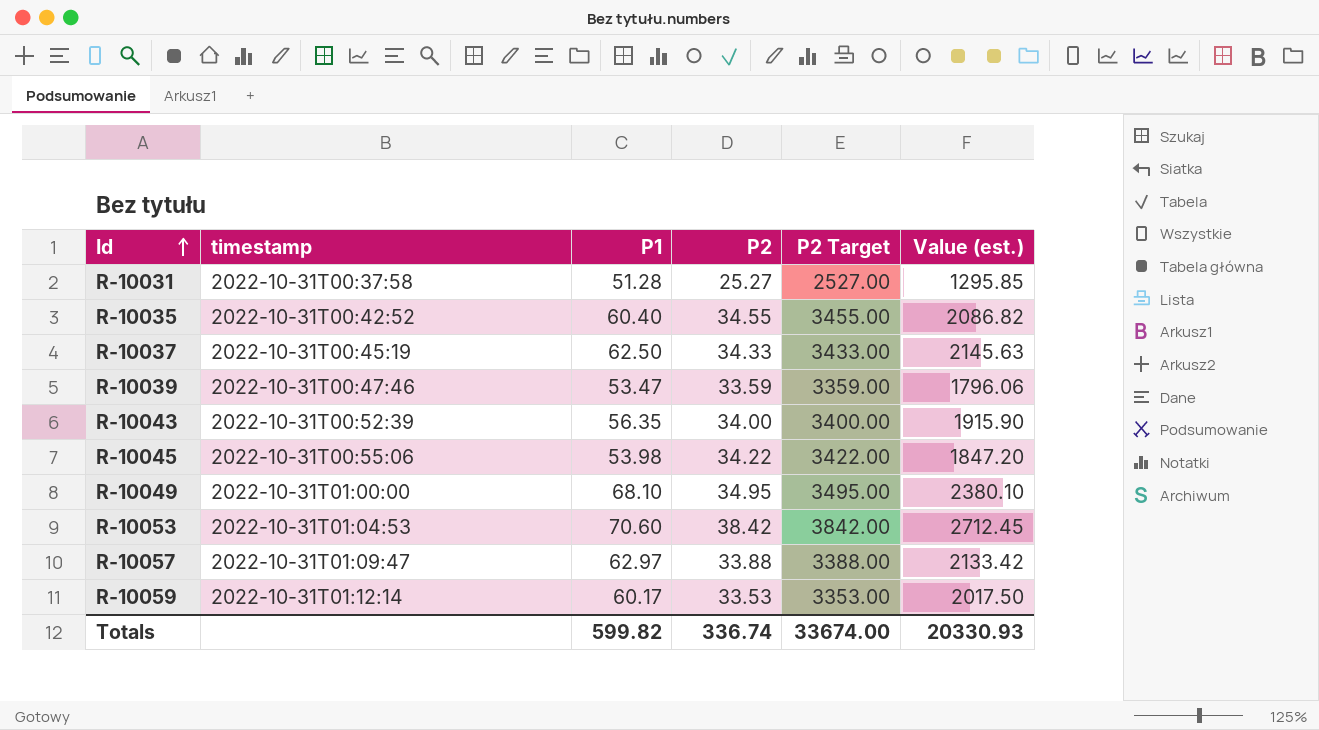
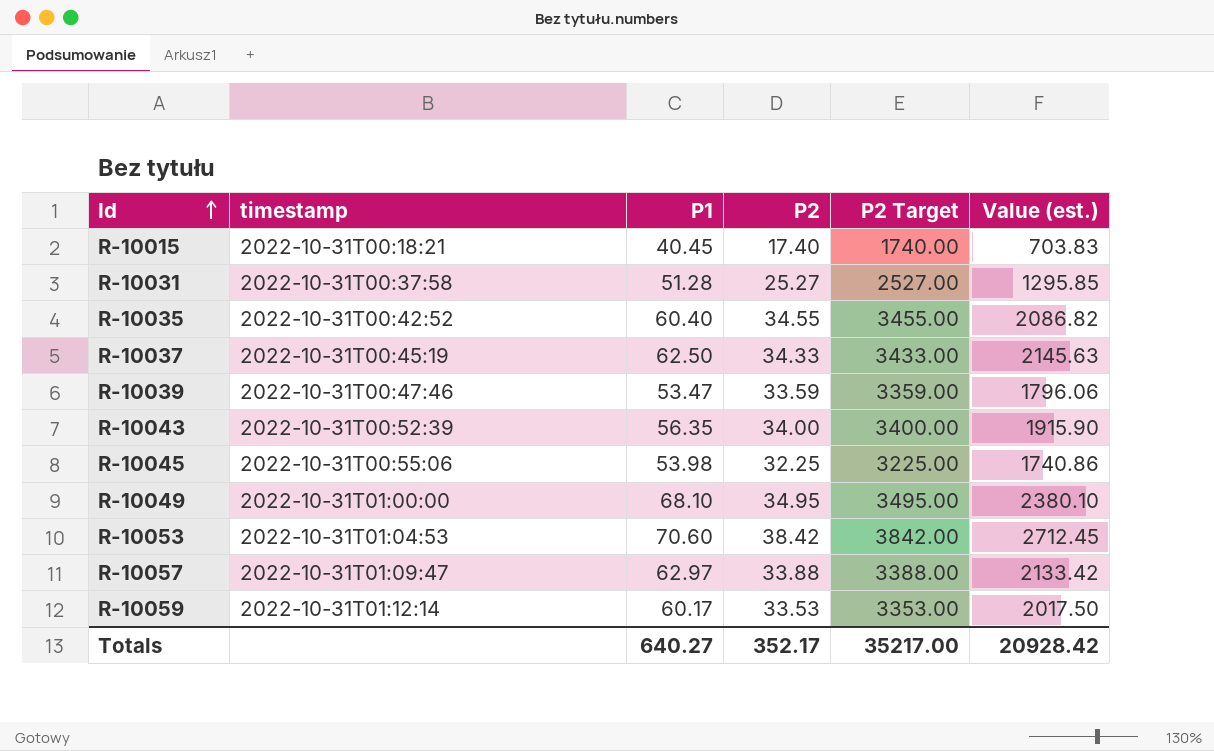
row R-10015: none -> 2022-10-31T00:18:21 | 40.45 | 17.40 | 1740.00 | 703.83
R-10045 | P2: 34.22 -> 32.25
R-10045 | P2 Target: 3422.00 -> 3225.00
R-10045 | Value (est.): 1847.20 -> 1740.86
Totals | P1: 599.82 -> 640.27
Totals | P2: 336.74 -> 352.17
Totals | P2 Target: 33674.00 -> 35217.00
Totals | Value (est.): 20330.93 -> 20928.42

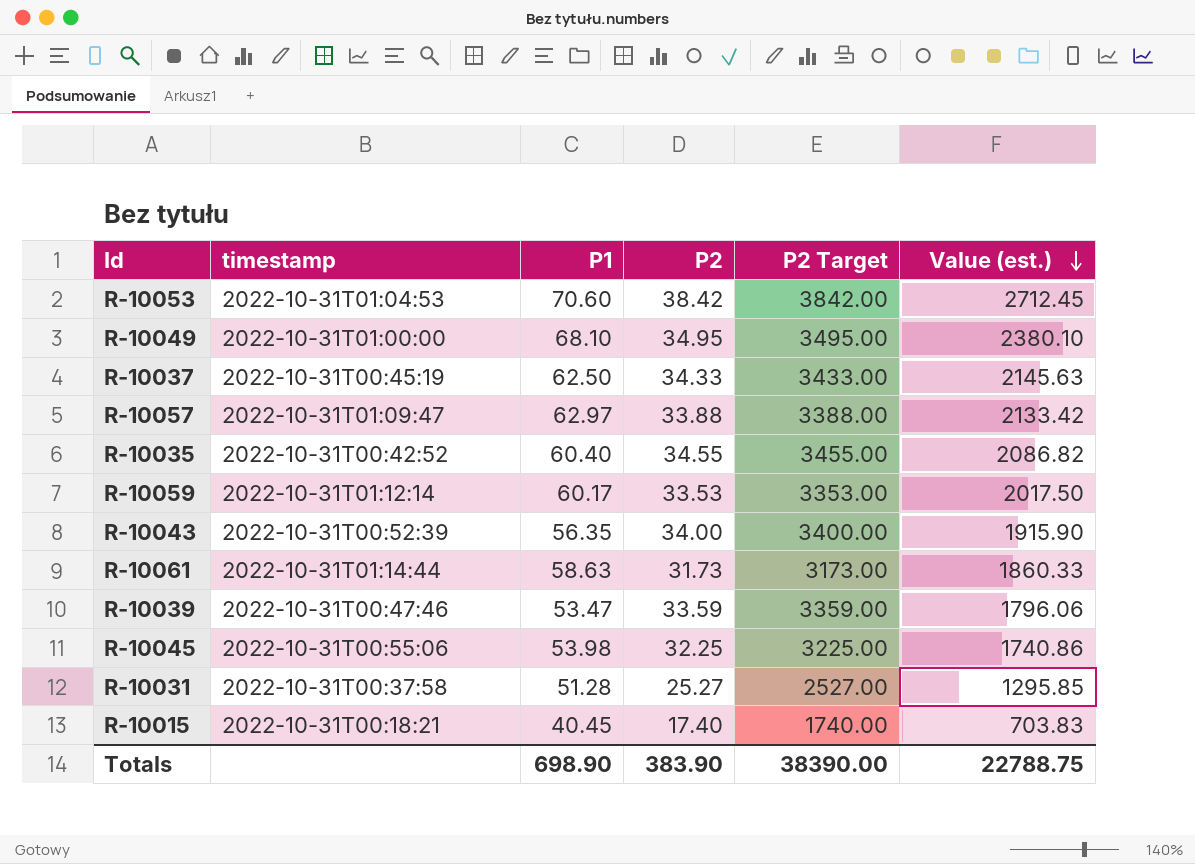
row order: Id ascending -> Value (est.) descending
row R-10061: none -> 2022-10-31T01:14:44 | 58.63 | 31.73 | 3173.00 | 1860.33
Totals | P1: 640.27 -> 698.90
Totals | P2: 352.17 -> 383.90
Totals | P2 Target: 35217.00 -> 38390.00
Totals | Value (est.): 20928.42 -> 22788.75

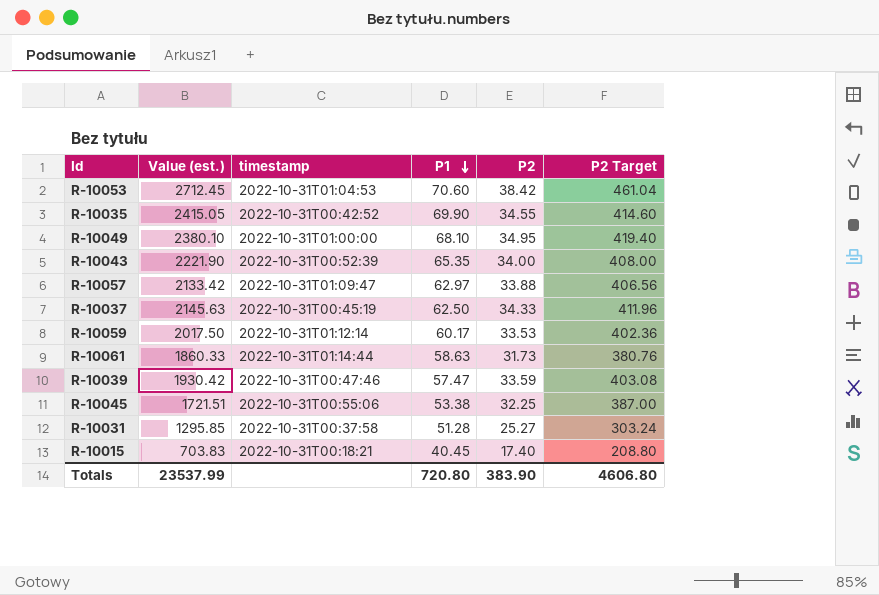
row order: Value (est.) descending -> P1 descending
column Value (est.) | position: 6 -> 2
column P2 Target | formula: [P2] * 100 -> [P2] * 12
R-10035 | Value (est.): 2086.82 -> 2415.05
R-10035 | P1: 60.40 -> 69.90
R-10043 | Value (est.): 1915.90 -> 2221.90
R-10043 | P1: 56.35 -> 65.35
R-10039 | Value (est.): 1796.06 -> 1930.42
R-10039 | P1: 53.47 -> 57.47
R-10045 | Value (est.): 1740.86 -> 1721.51
R-10045 | P1: 53.98 -> 53.38
Totals | Value (est.): 22788.75 -> 23537.99
Totals | P1: 698.90 -> 720.80
Totals | P2 Target: 38390.00 -> 4606.80

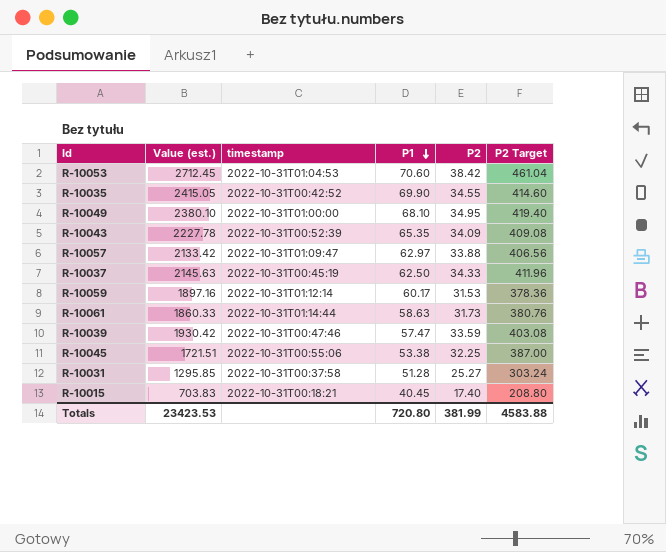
R-10043 | Value (est.): 2221.90 -> 2227.78
R-10043 | P2: 34.00 -> 34.09
R-10043 | P2 Target: 408.00 -> 409.08
R-10059 | Value (est.): 2017.50 -> 1897.16
R-10059 | P2: 33.53 -> 31.53
R-10059 | P2 Target: 402.36 -> 378.36
Totals | Value (est.): 23537.99 -> 23423.53
Totals | P2: 383.90 -> 381.99
Totals | P2 Target: 4606.80 -> 4583.88

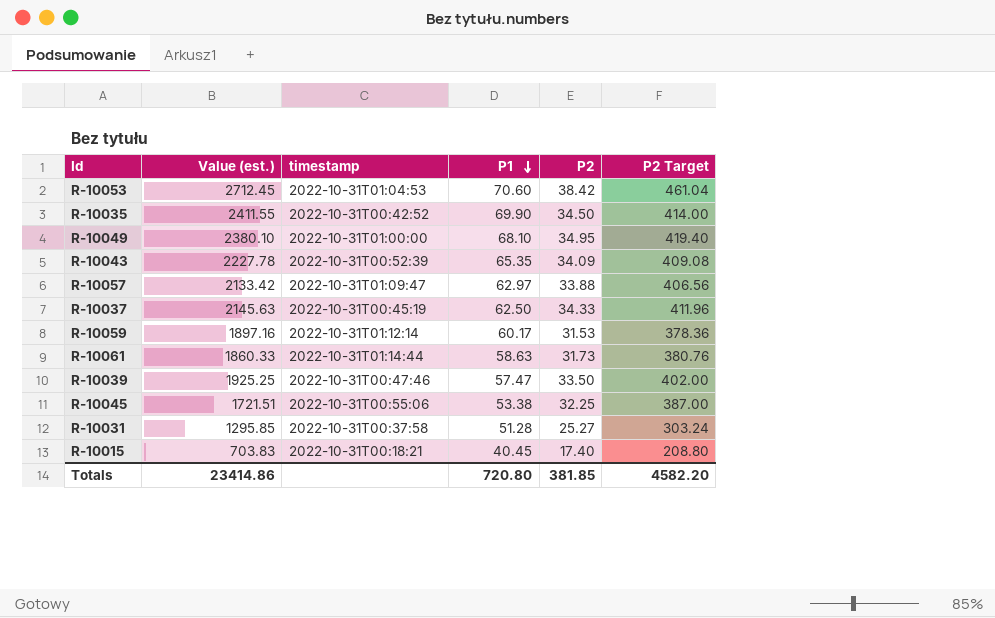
R-10035 | Value (est.): 2415.05 -> 2411.55
R-10035 | P2: 34.55 -> 34.50
R-10035 | P2 Target: 414.60 -> 414.00
R-10039 | Value (est.): 1930.42 -> 1925.25
R-10039 | P2: 33.59 -> 33.50
R-10039 | P2 Target: 403.08 -> 402.00
Totals | Value (est.): 23423.53 -> 23414.86
Totals | P2: 381.99 -> 381.85
Totals | P2 Target: 4583.88 -> 4582.20

